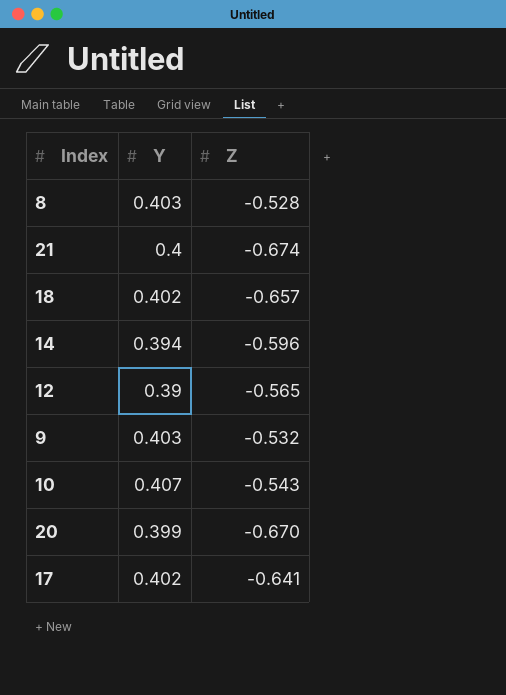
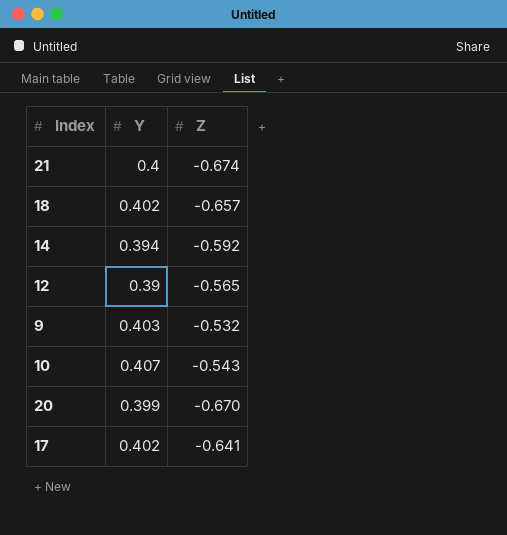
row 8: 0.403 | -0.528 -> none
14 | Z: -0.596 -> -0.592

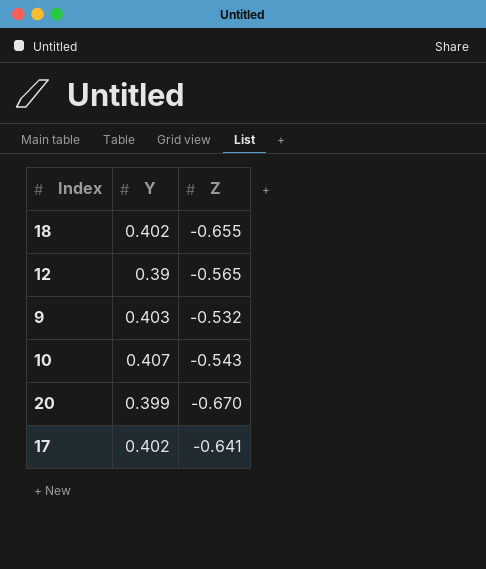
row 21: 0.4 | -0.674 -> none
row 14: 0.394 | -0.592 -> none
18 | Z: -0.657 -> -0.655

